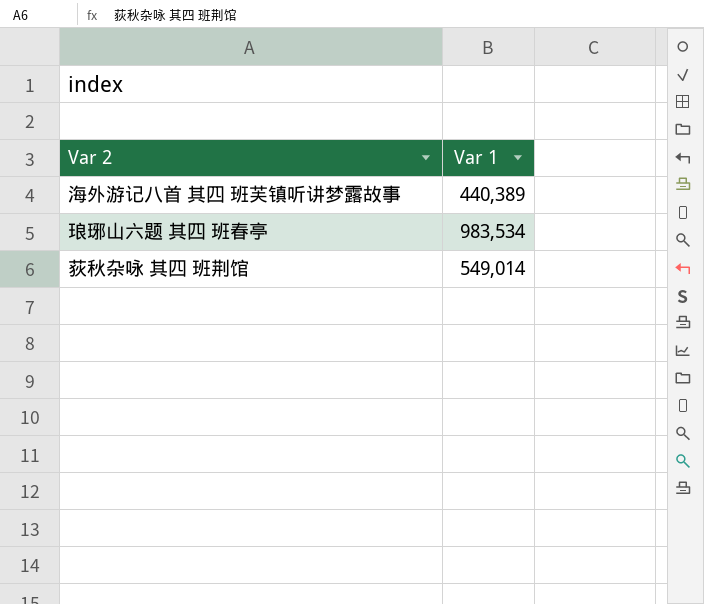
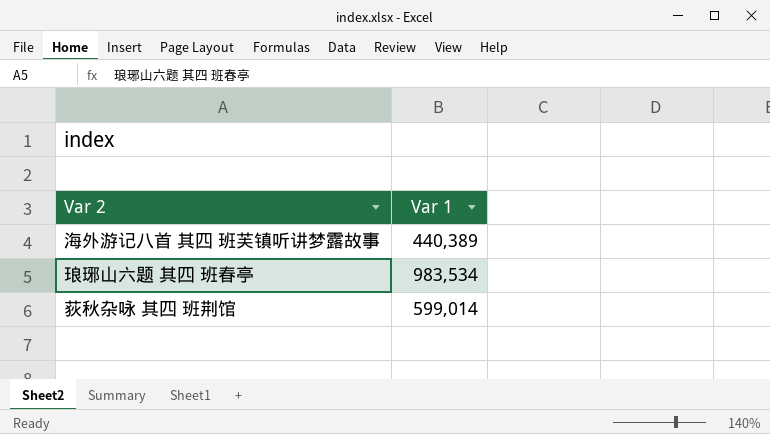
荻秋杂咏 其四 班荆馆 | Var 1: 549,014 -> 599,014

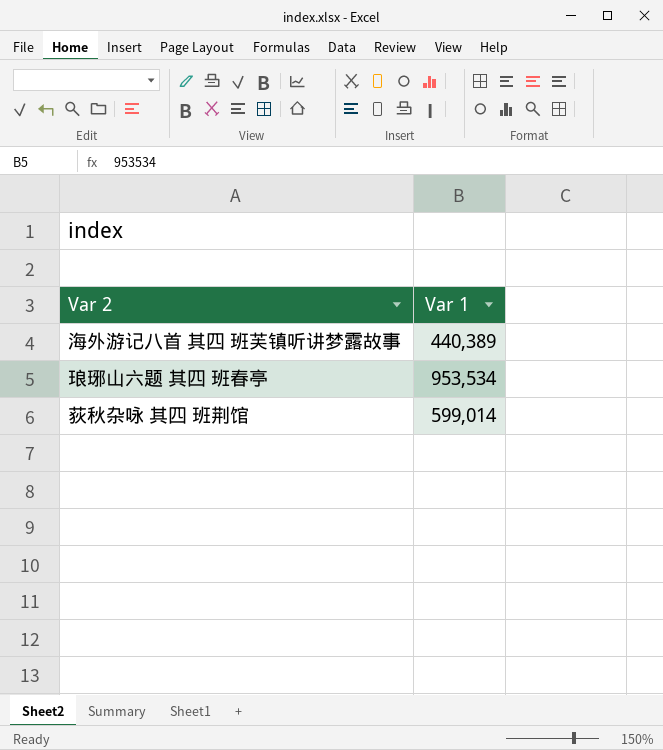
琅琊山六题 其四 班春亭 | Var 1: 983,534 -> 953,534

